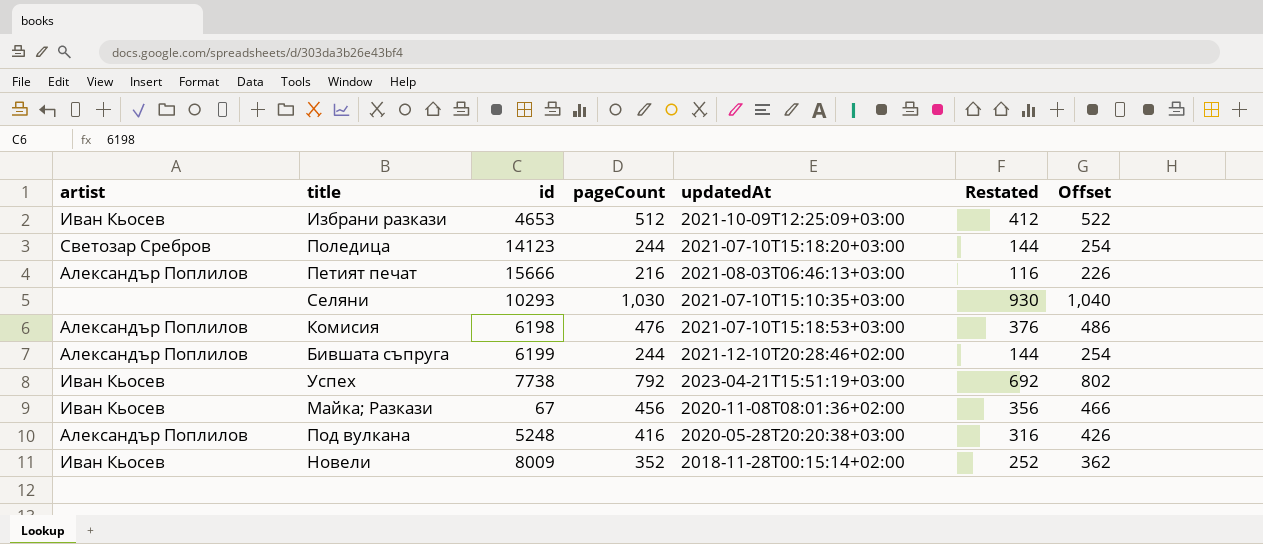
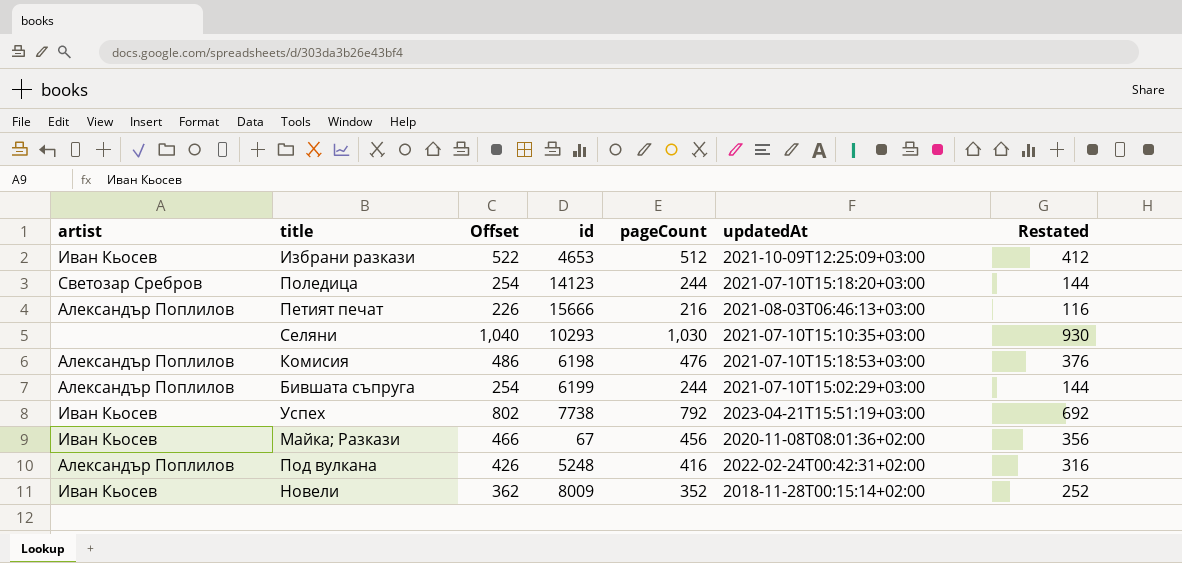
column Offset | position: 7 -> 3
Бившата съпруга | updatedAt: 2021-12-10T20:28:46+02:00 -> 2021-07-10T15:02:29+03:00
Под вулкана | updatedAt: 2020-05-28T20:20:38+03:00 -> 2022-02-24T00:42:31+02:00

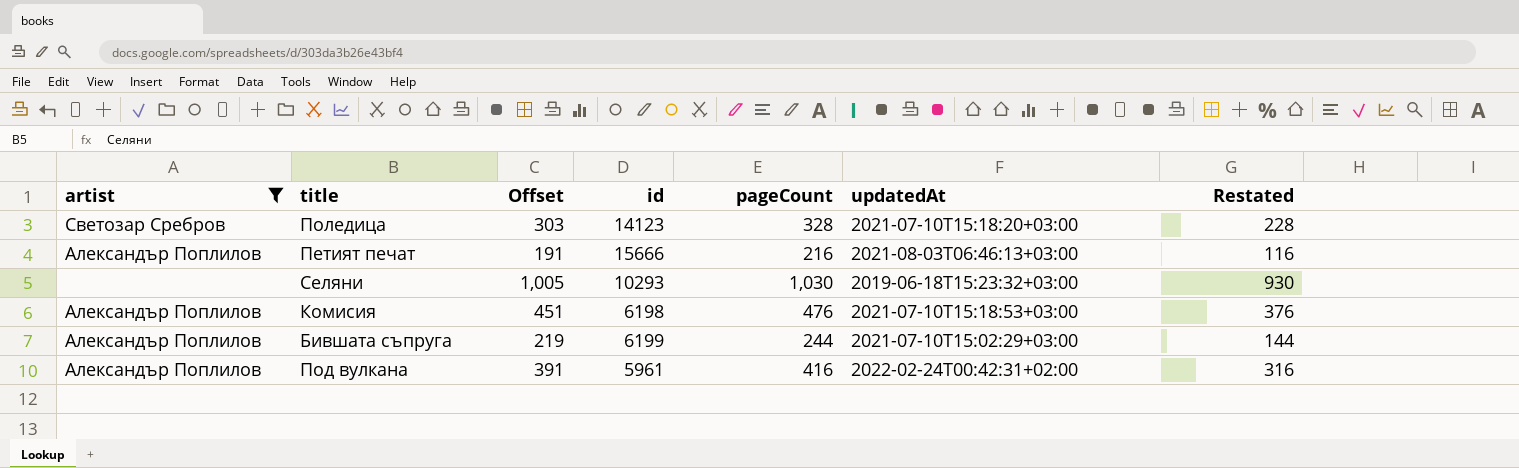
filter: none -> artist != Иван Кьосев
column Offset | formula: [pageCount] + 10 -> [pageCount] - 25
Поледица | pageCount: 244 -> 328
Поледица | Restated: 144 -> 228
Селяни | updatedAt: 2021-07-10T15:10:35+03:00 -> 2019-06-18T15:23:32+03:00
Под вулкана | id: 5248 -> 5961

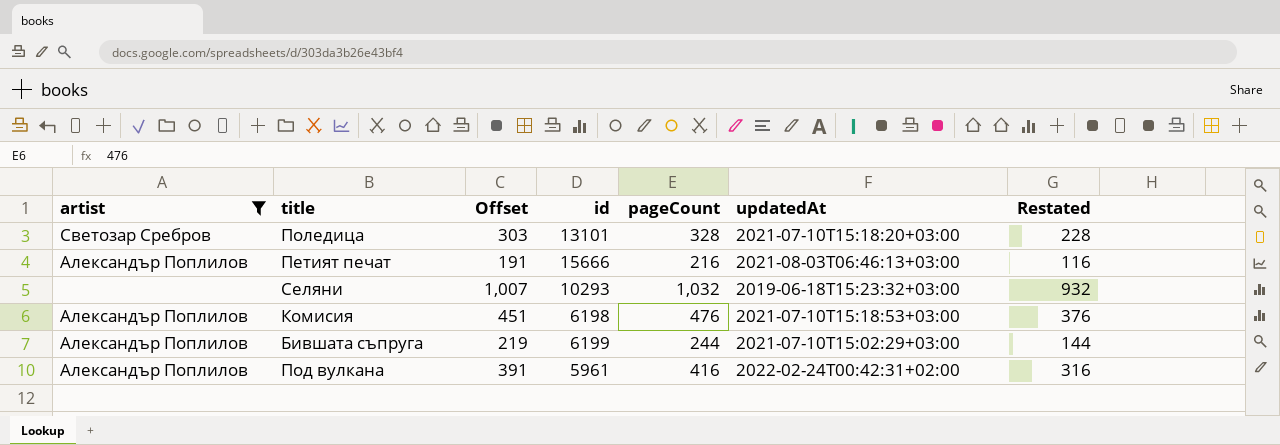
Поледица | id: 14123 -> 13101
Селяни | Offset: 1,005 -> 1,007
Селяни | pageCount: 1,030 -> 1,032
Селяни | Restated: 930 -> 932

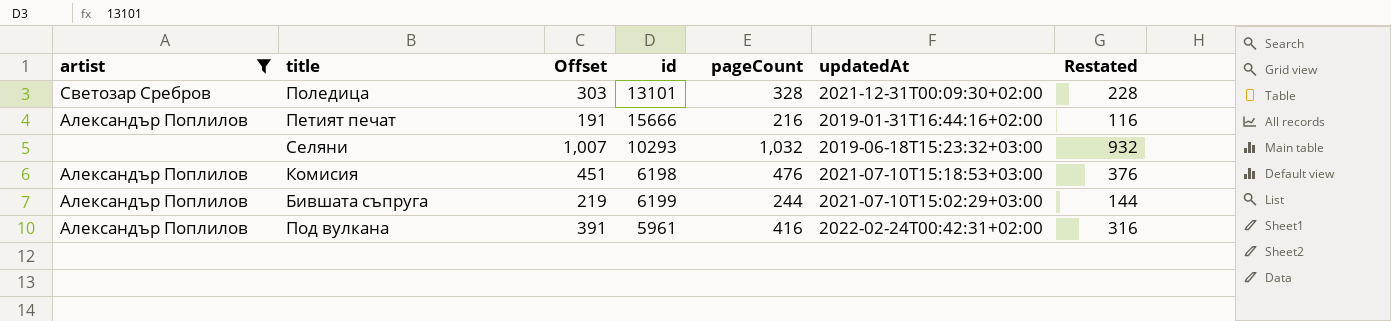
Поледица | updatedAt: 2021-07-10T15:18:20+03:00 -> 2021-12-31T00:09:30+02:00
Петият печат | updatedAt: 2021-08-03T06:46:13+03:00 -> 2019-01-31T16:44:16+02:00

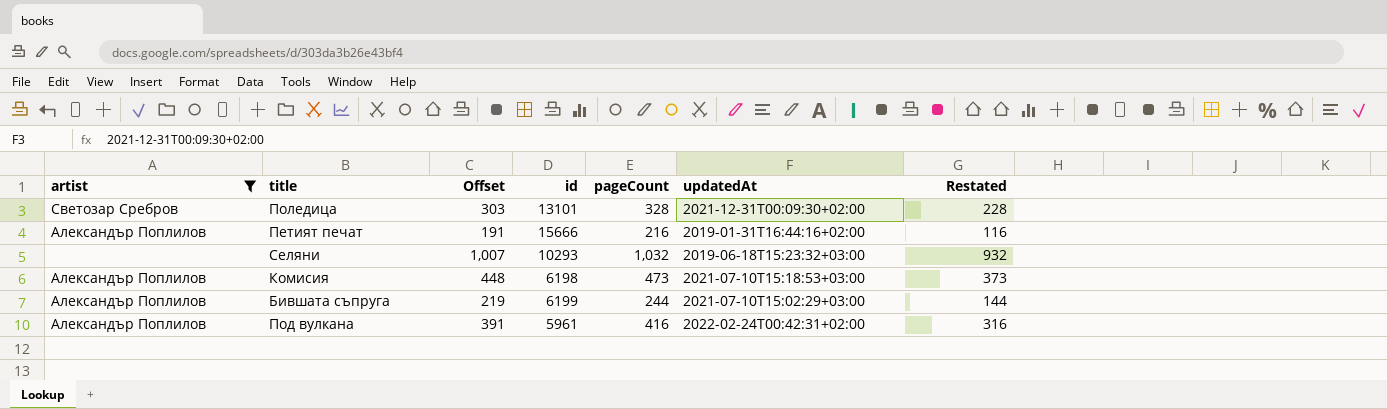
Комисия | Offset: 451 -> 448
Комисия | pageCount: 476 -> 473
Комисия | Restated: 376 -> 373

